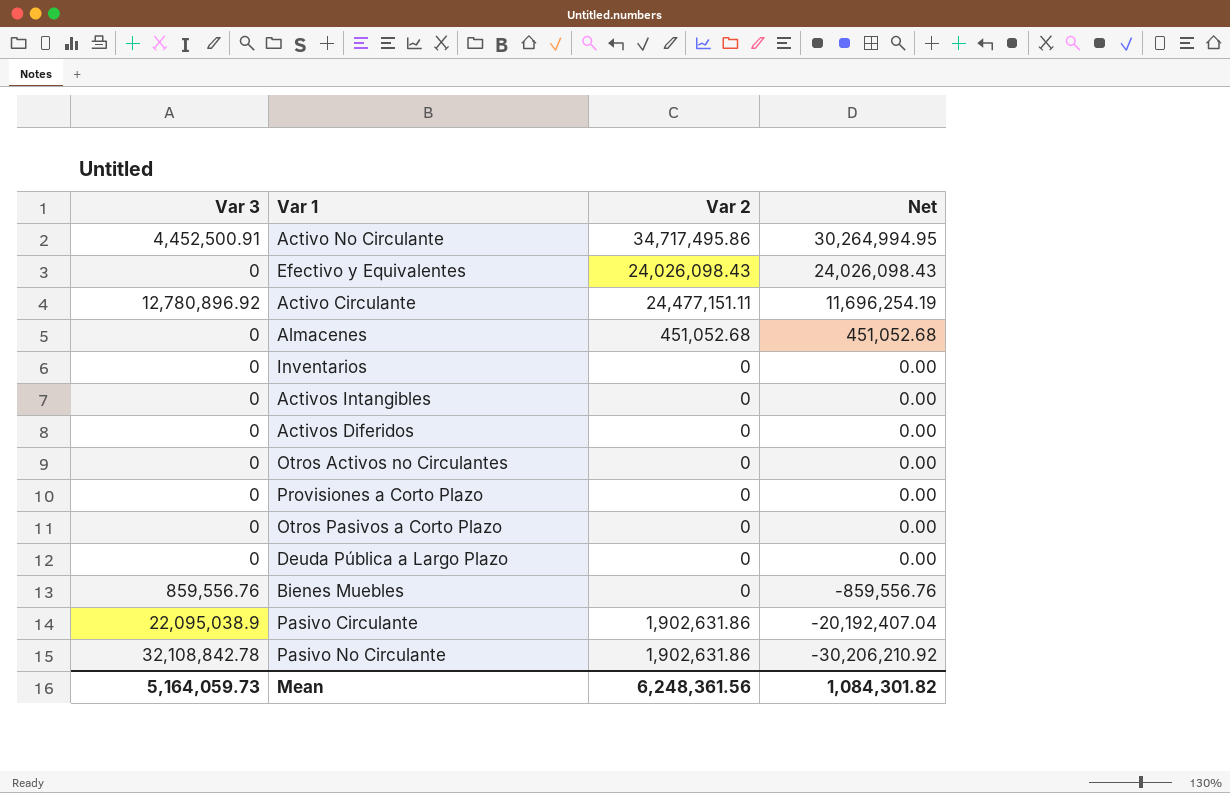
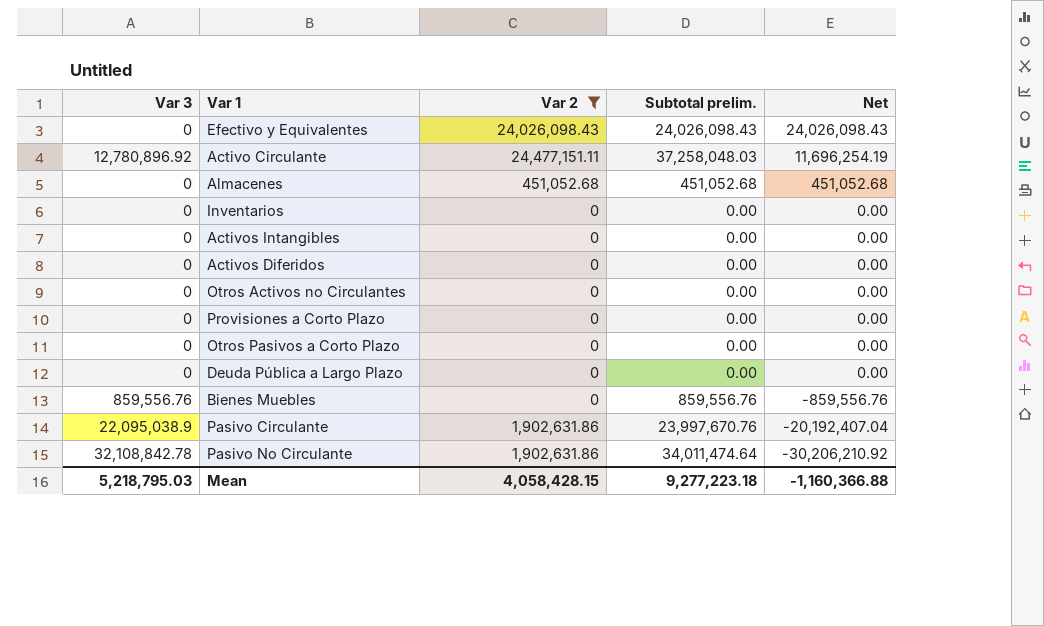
filter: none -> Var 2 != 34,717,495.86
column Subtotal prelim. | formula: none -> [Var 3] + [Var 2]
Mean | Var 3: 5,164,059.73 -> 5,218,795.03
Mean | Var 2: 6,248,361.56 -> 4,058,428.15
Mean | Net: 1,084,301.82 -> -1,160,366.88

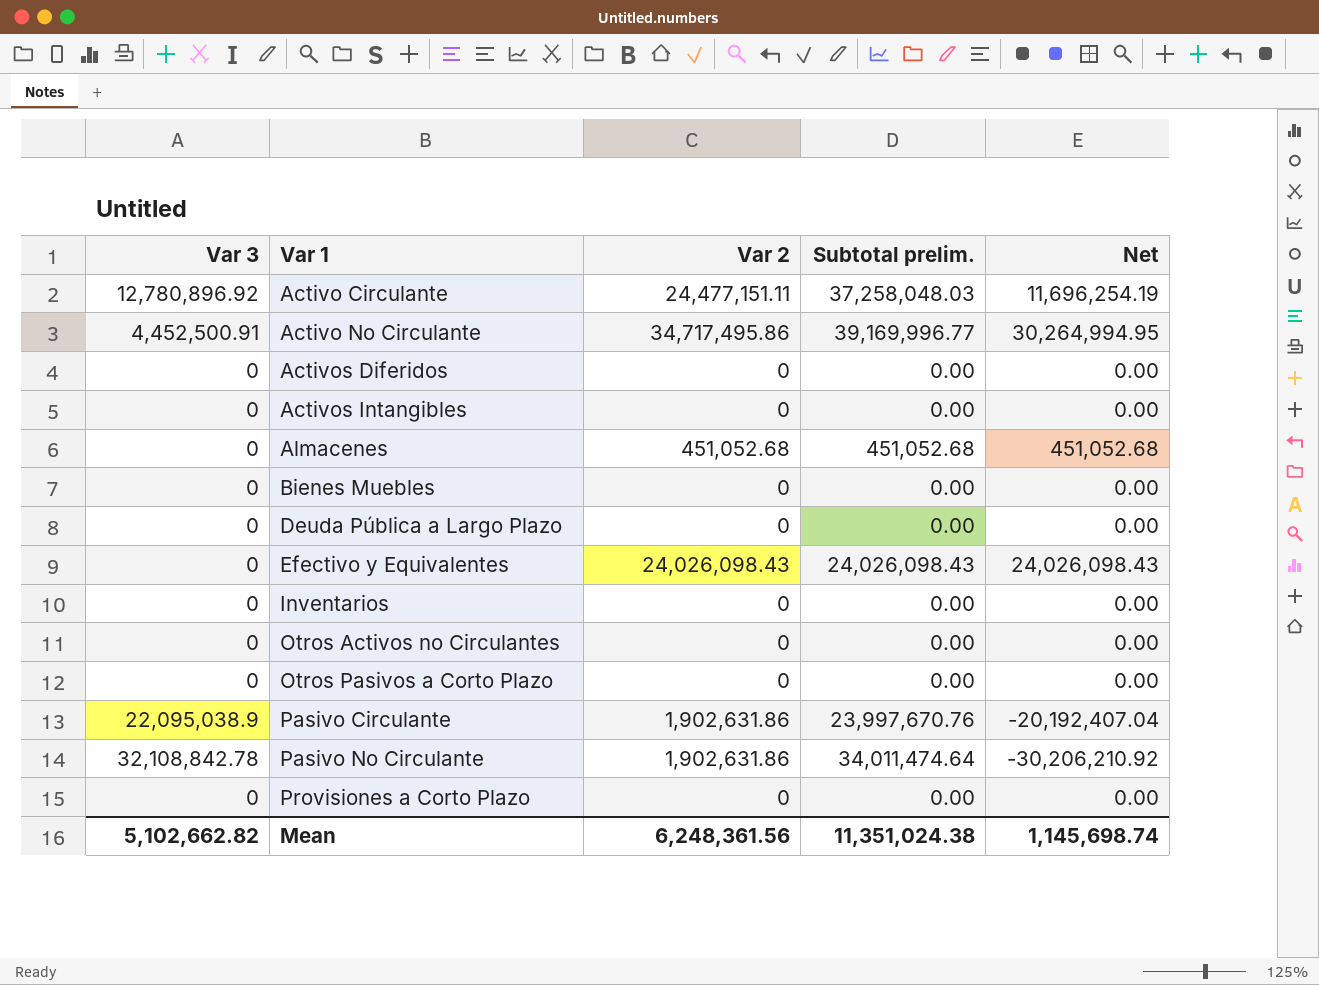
filter: Var 2 != 34,717,495.86 -> none
row order: Net descending -> Var 1 ascending
Bienes Muebles | Var 3: 859,556.76 -> 0
Bienes Muebles | Subtotal prelim.: 859,556.76 -> 0.00
Bienes Muebles | Net: -859,556.76 -> 0.00
Mean | Var 3: 5,218,795.03 -> 5,102,662.82
Mean | Var 2: 4,058,428.15 -> 6,248,361.56
Mean | Subtotal prelim.: 9,277,223.18 -> 11,351,024.38
Mean | Net: -1,160,366.88 -> 1,145,698.74

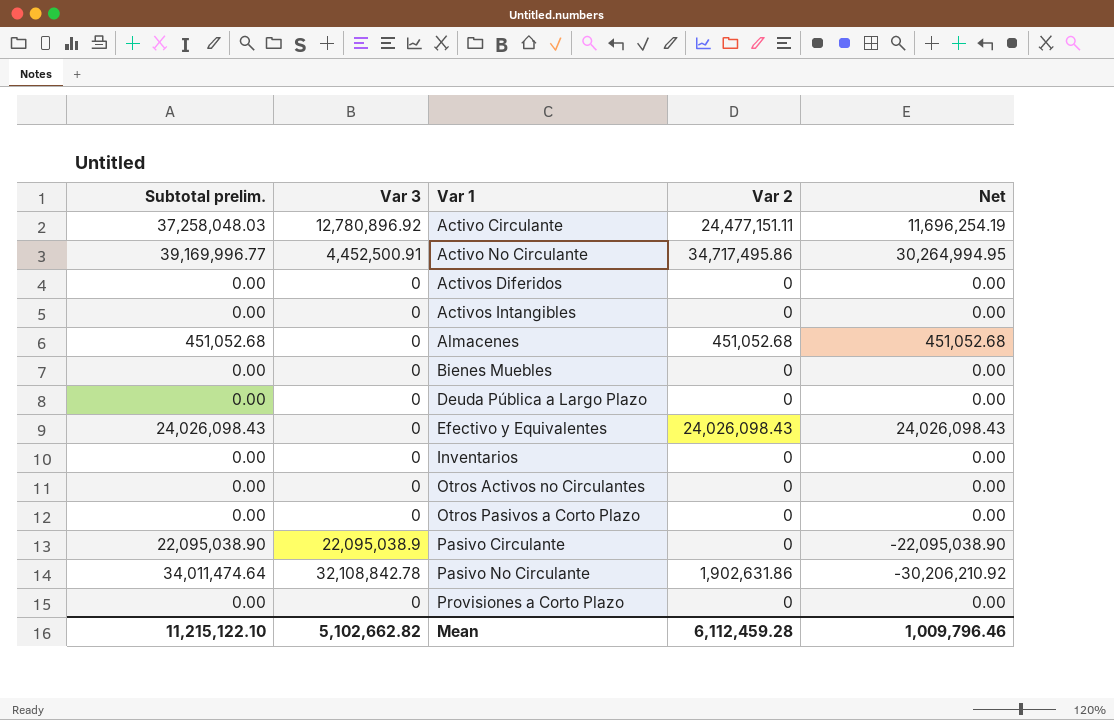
column Subtotal prelim. | position: 4 -> 1
Pasivo Circulante | Subtotal prelim.: 23,997,670.76 -> 22,095,038.90
Pasivo Circulante | Var 2: 1,902,631.86 -> 0
Pasivo Circulante | Net: -20,192,407.04 -> -22,095,038.90
Mean | Subtotal prelim.: 11,351,024.38 -> 11,215,122.10
Mean | Var 2: 6,248,361.56 -> 6,112,459.28
Mean | Net: 1,145,698.74 -> 1,009,796.46

